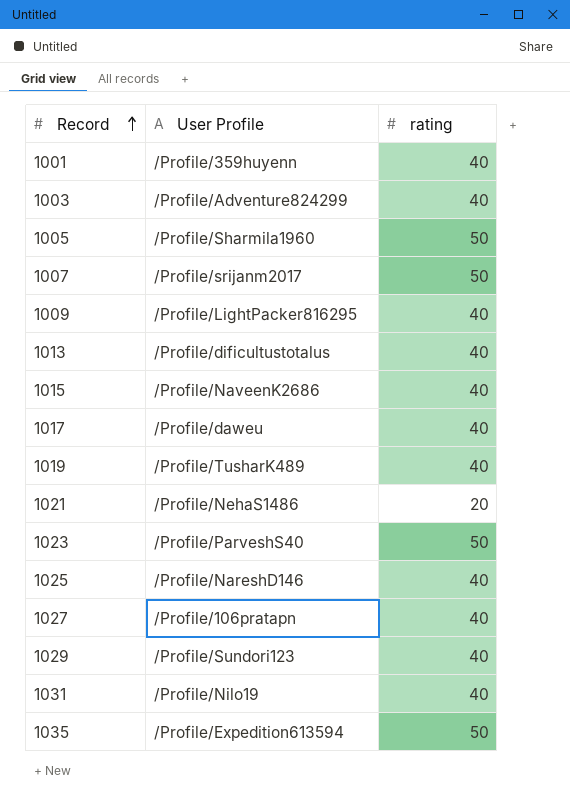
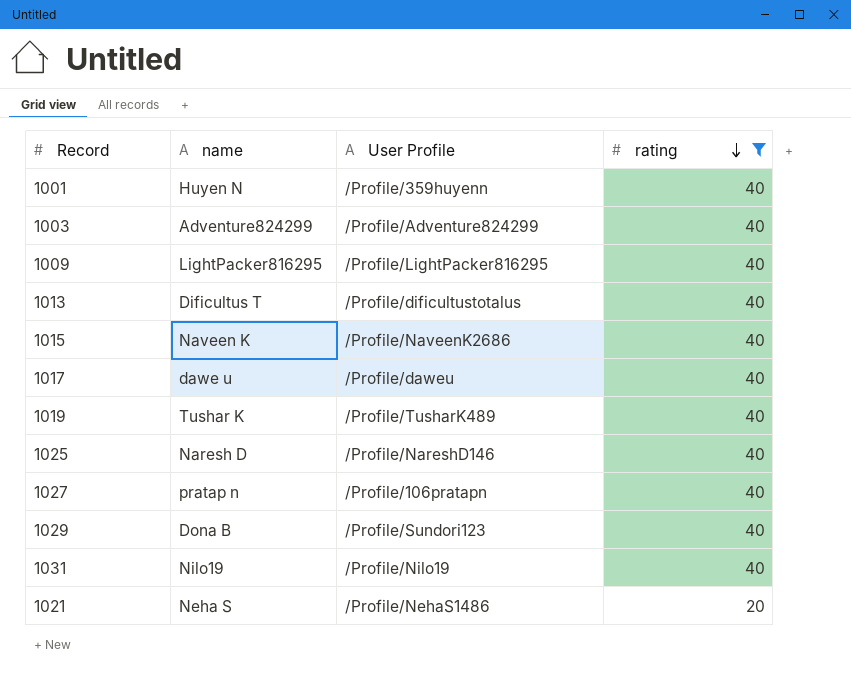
filter: none -> rating != 50
row order: Record ascending -> rating descending
column name | position: none -> 2

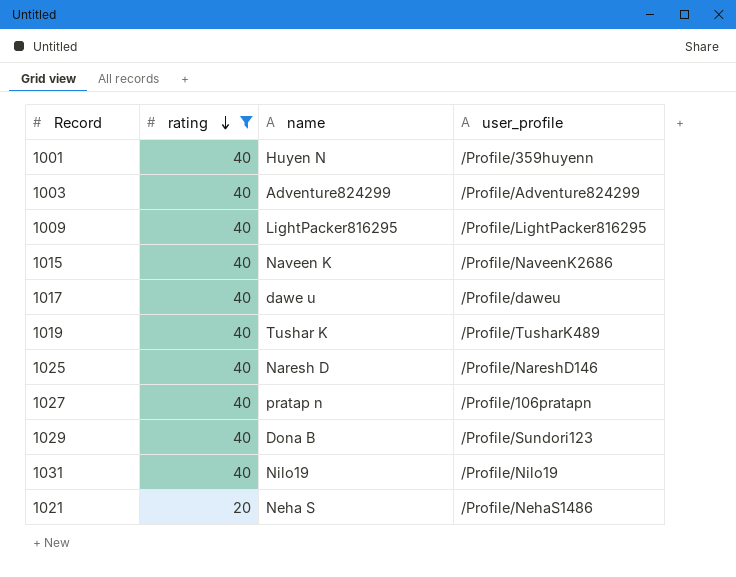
column rating | position: 4 -> 2
column name: User Profile -> user_profile
row 1013: Dificultus T | /Profile/dificultustotalus | 40 -> none

